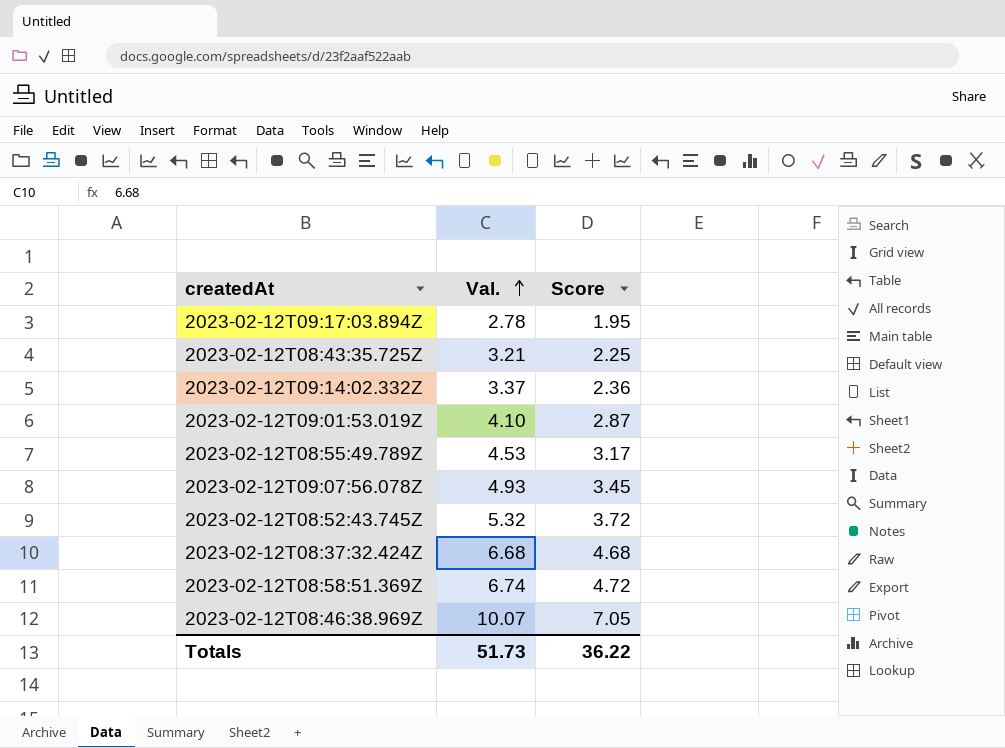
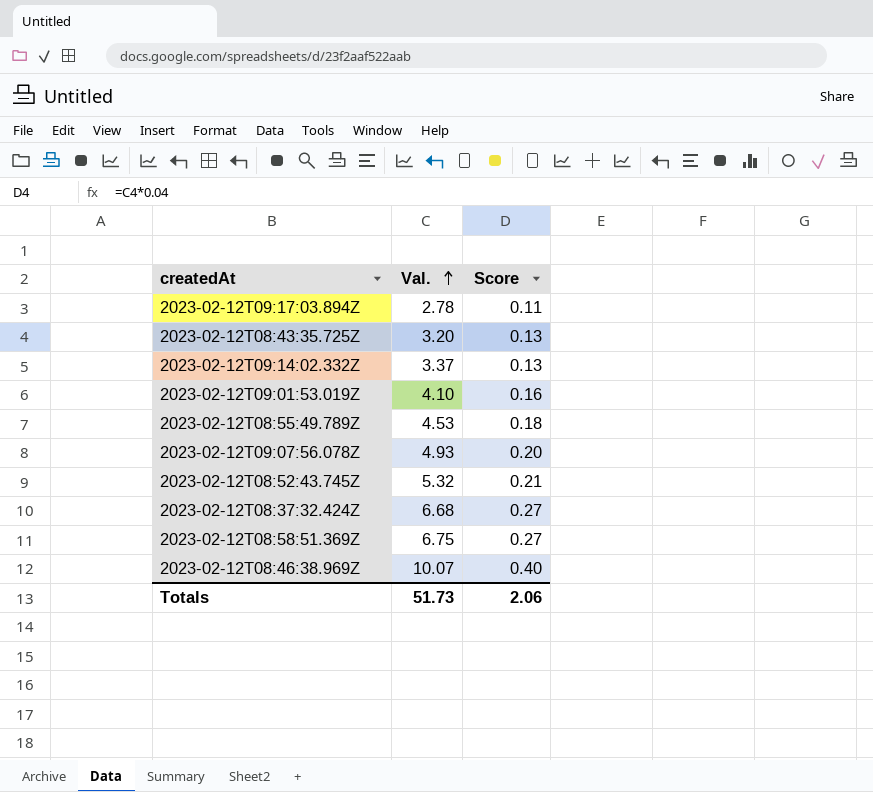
column Score | formula: [Val.] * 0.7 -> [Val.] * 0.04
2023-02-12T08:43:35.725Z | Val.: 3.21 -> 3.20
2023-02-12T08:58:51.369Z | Val.: 6.74 -> 6.75
Totals | Score: 36.22 -> 2.06

